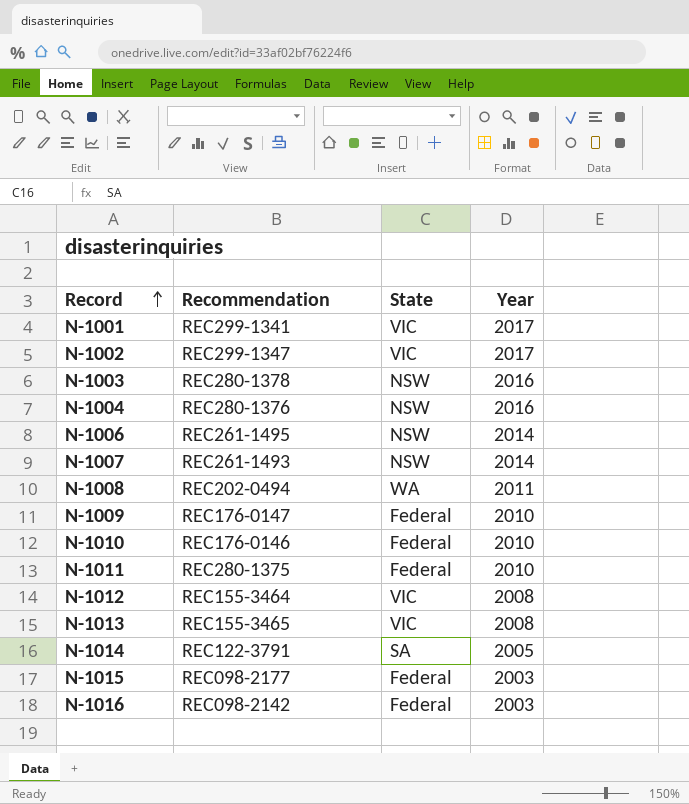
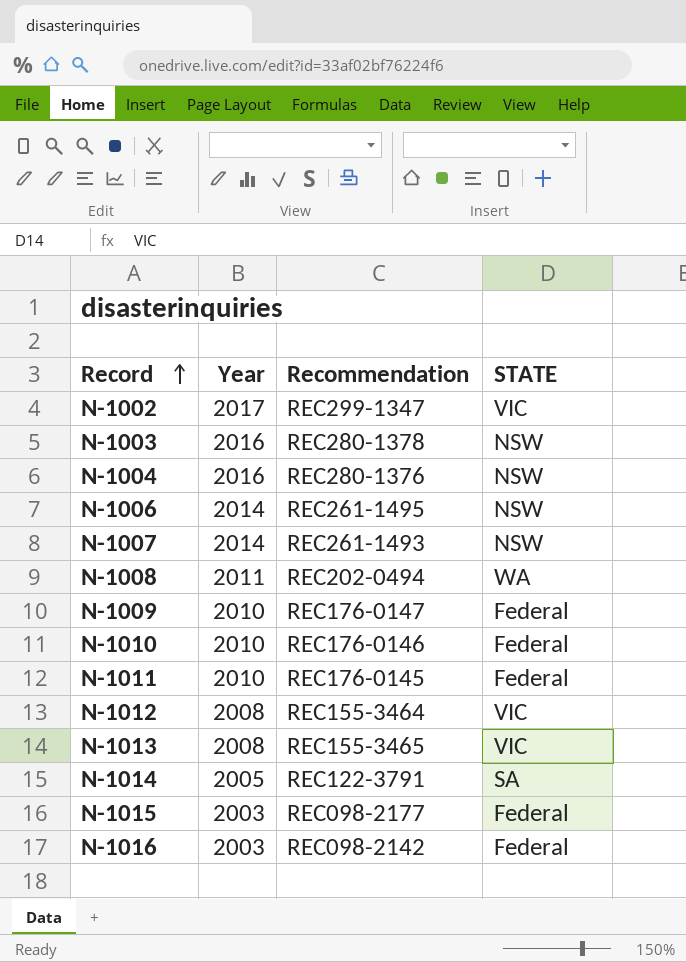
column Year | position: 4 -> 2
column name: State -> STATE
row N-1001: REC299-1341 | VIC | 2017 -> none
N-1011 | Recommendation: REC280-1375 -> REC176-0145

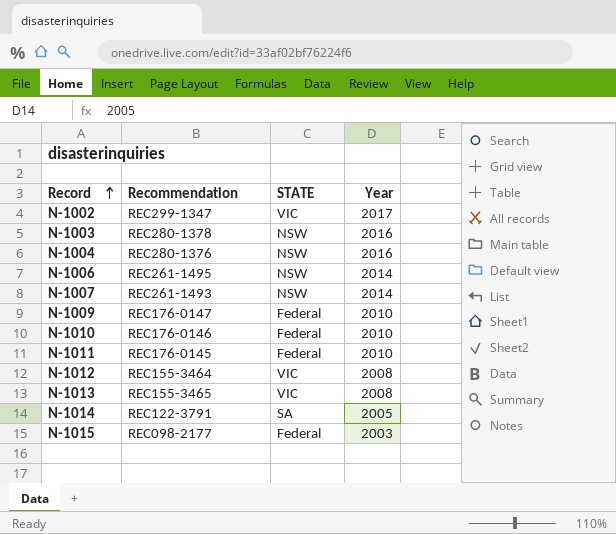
column Year | position: 2 -> 4
row N-1008: 2011 | REC202-0494 | WA -> none
row N-1016: 2003 | REC098-2142 | Federal -> none

